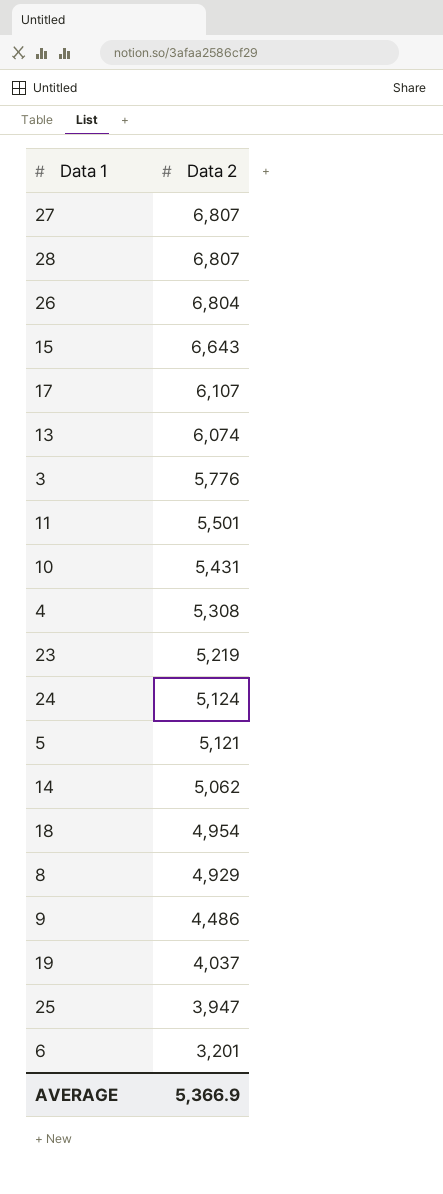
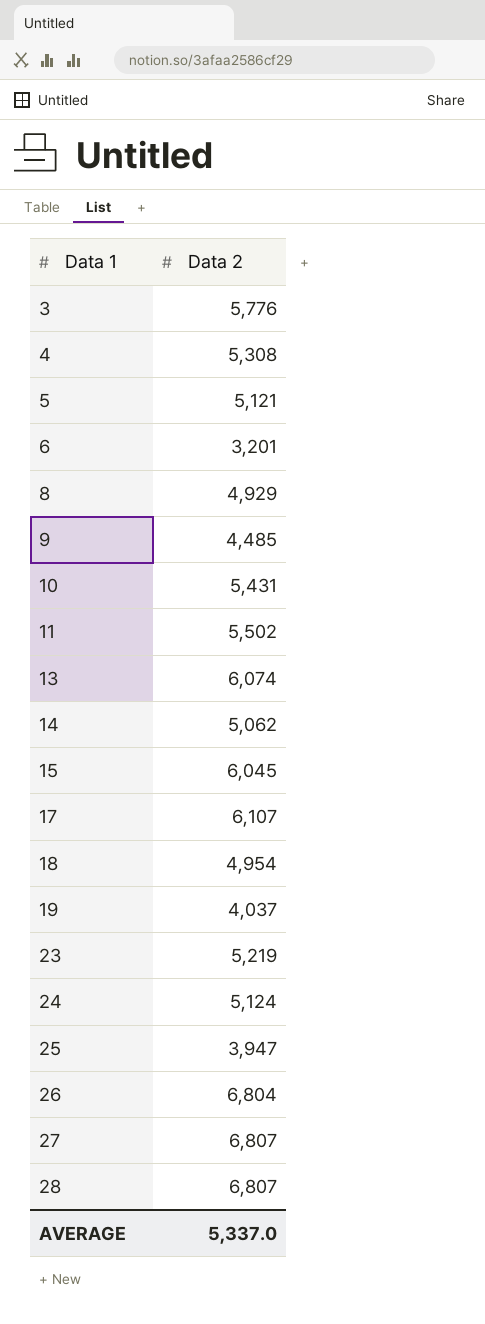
row order: Data 2 descending -> Data 1 ascending
9 | Data 2: 4,486 -> 4,485
11 | Data 2: 5,501 -> 5,502
15 | Data 2: 6,643 -> 6,045
AVERAGE | Data 2: 5,366.9 -> 5,337.0

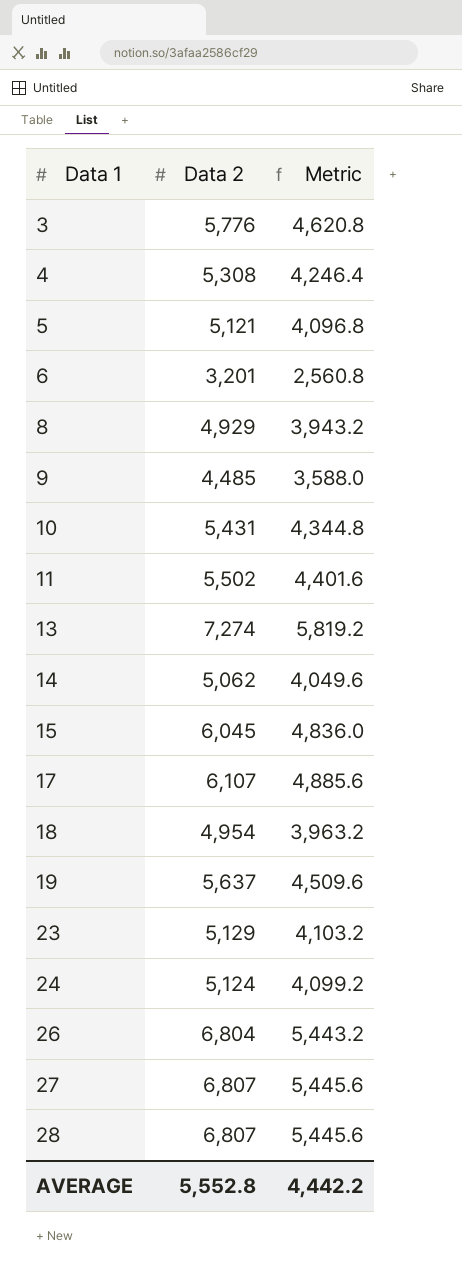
column Metric | formula: none -> [Data 2] * 0.8
row 25: 3,947 -> none
13 | Data 2: 6,074 -> 7,274
19 | Data 2: 4,037 -> 5,637
23 | Data 2: 5,219 -> 5,129
AVERAGE | Data 2: 5,337.0 -> 5,552.8

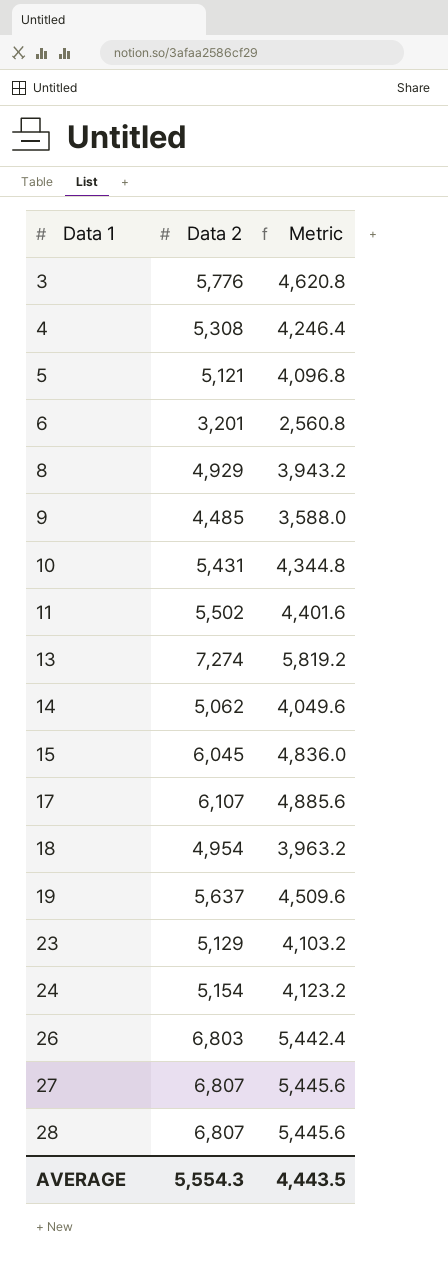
24 | Data 2: 5,124 -> 5,154
24 | Metric: 4,099.2 -> 4,123.2
26 | Data 2: 6,804 -> 6,803
26 | Metric: 5,443.2 -> 5,442.4
AVERAGE | Data 2: 5,552.8 -> 5,554.3
AVERAGE | Metric: 4,442.2 -> 4,443.5

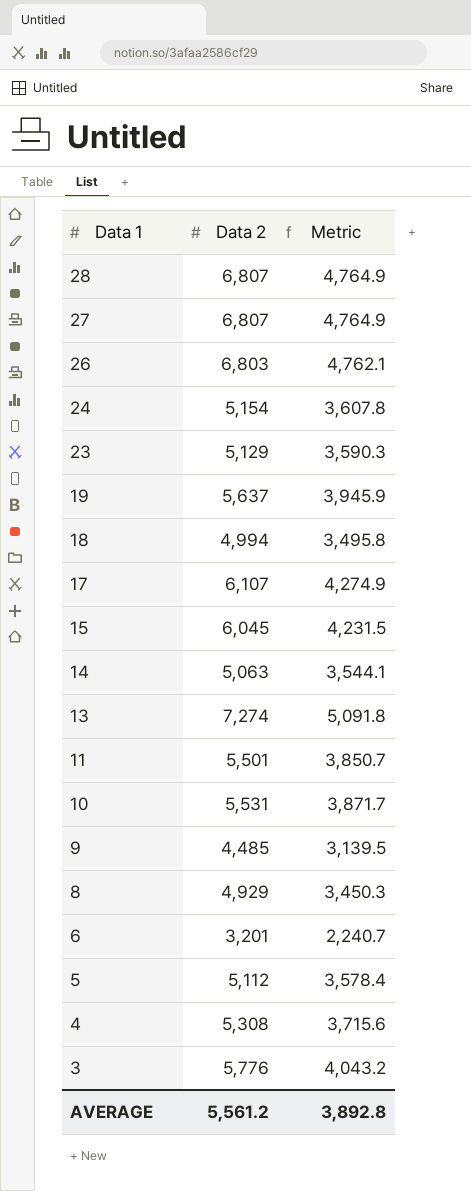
row order: Data 1 ascending -> Data 1 descending
column Metric | formula: [Data 2] * 0.8 -> [Data 2] * 0.7
18 | Data 2: 4,954 -> 4,994
14 | Data 2: 5,062 -> 5,063
11 | Data 2: 5,502 -> 5,501
10 | Data 2: 5,431 -> 5,531
5 | Data 2: 5,121 -> 5,112
AVERAGE | Data 2: 5,554.3 -> 5,561.2
AVERAGE | Metric: 4,443.5 -> 3,892.8

